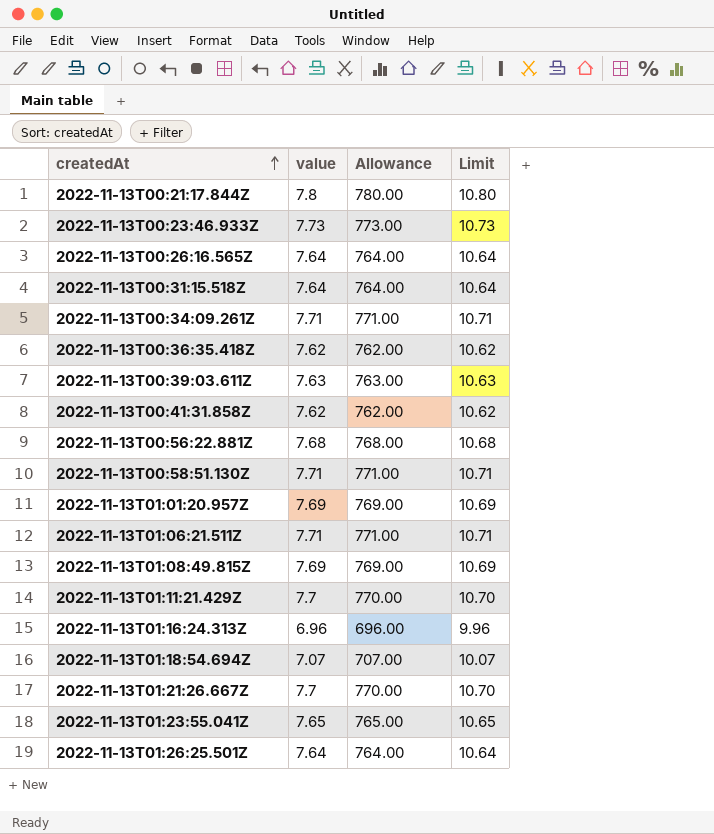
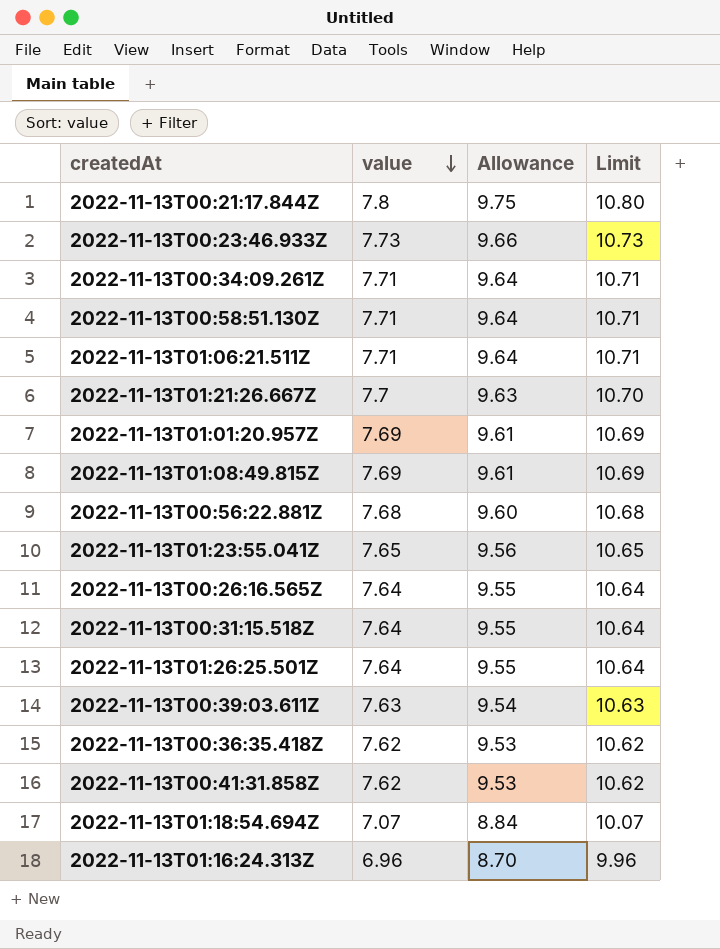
row order: createdAt ascending -> value descending
column Allowance | formula: [value] * 100 -> [value] * 1.25
row 2022-11-13T01:11:21.429Z: 7.7 | 770.00 | 10.70 -> none

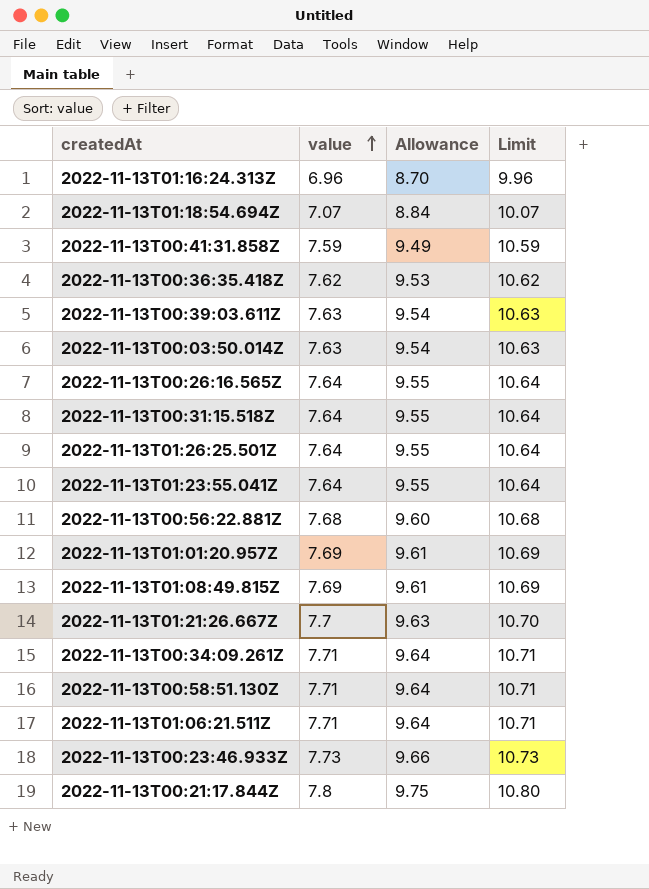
row order: value descending -> value ascending
2022-11-13T00:41:31.858Z | value: 7.62 -> 7.59
2022-11-13T00:41:31.858Z | Allowance: 9.53 -> 9.49
2022-11-13T00:41:31.858Z | Limit: 10.62 -> 10.59
row 2022-11-13T00:03:50.014Z: none -> 7.63 | 9.54 | 10.63
2022-11-13T01:23:55.041Z | value: 7.65 -> 7.64
2022-11-13T01:23:55.041Z | Allowance: 9.56 -> 9.55
2022-11-13T01:23:55.041Z | Limit: 10.65 -> 10.64

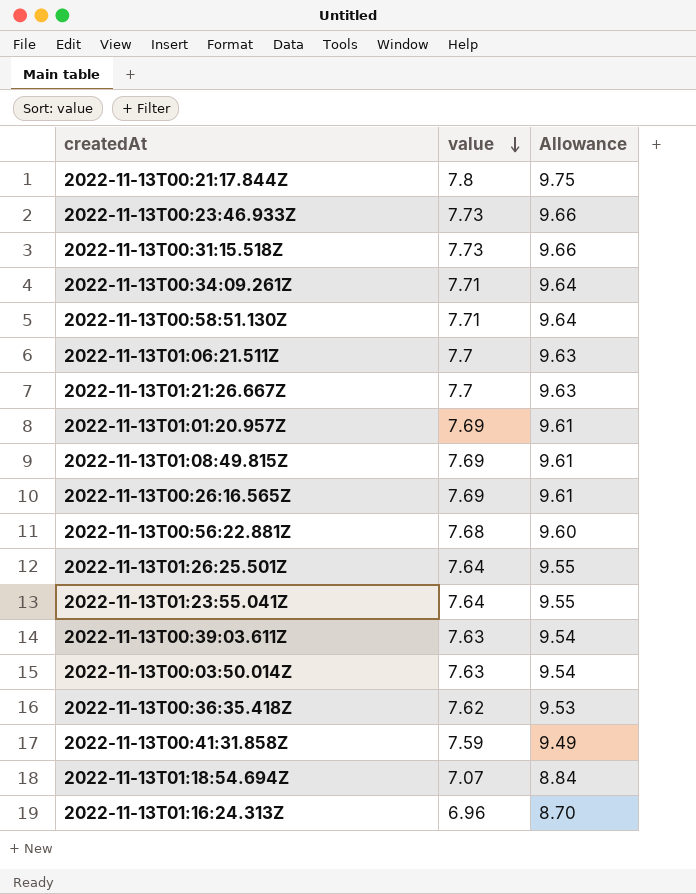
row order: value ascending -> value descending
column Limit | formula: [value] + 3 -> none
2022-11-13T00:31:15.518Z | value: 7.64 -> 7.73
2022-11-13T00:31:15.518Z | Allowance: 9.55 -> 9.66
2022-11-13T01:06:21.511Z | value: 7.71 -> 7.7
2022-11-13T01:06:21.511Z | Allowance: 9.64 -> 9.63
2022-11-13T00:26:16.565Z | value: 7.64 -> 7.69
2022-11-13T00:26:16.565Z | Allowance: 9.55 -> 9.61

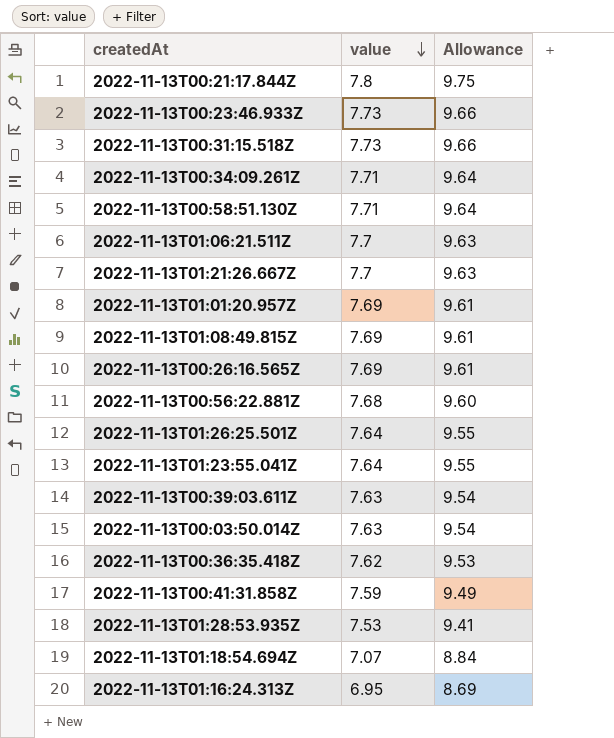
row 2022-11-13T01:28:53.935Z: none -> 7.53 | 9.41
2022-11-13T01:16:24.313Z | value: 6.96 -> 6.95
2022-11-13T01:16:24.313Z | Allowance: 8.70 -> 8.69

